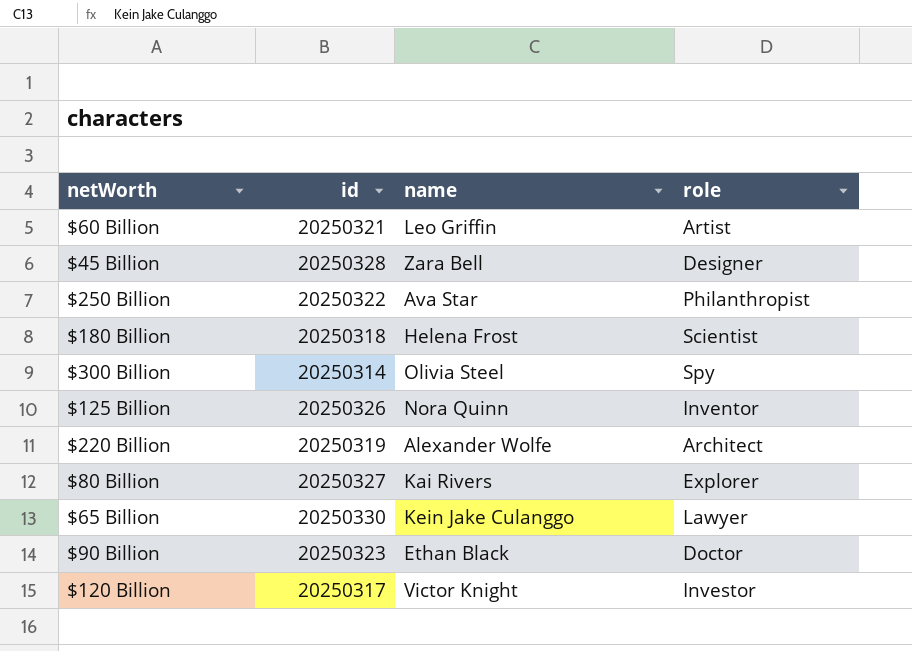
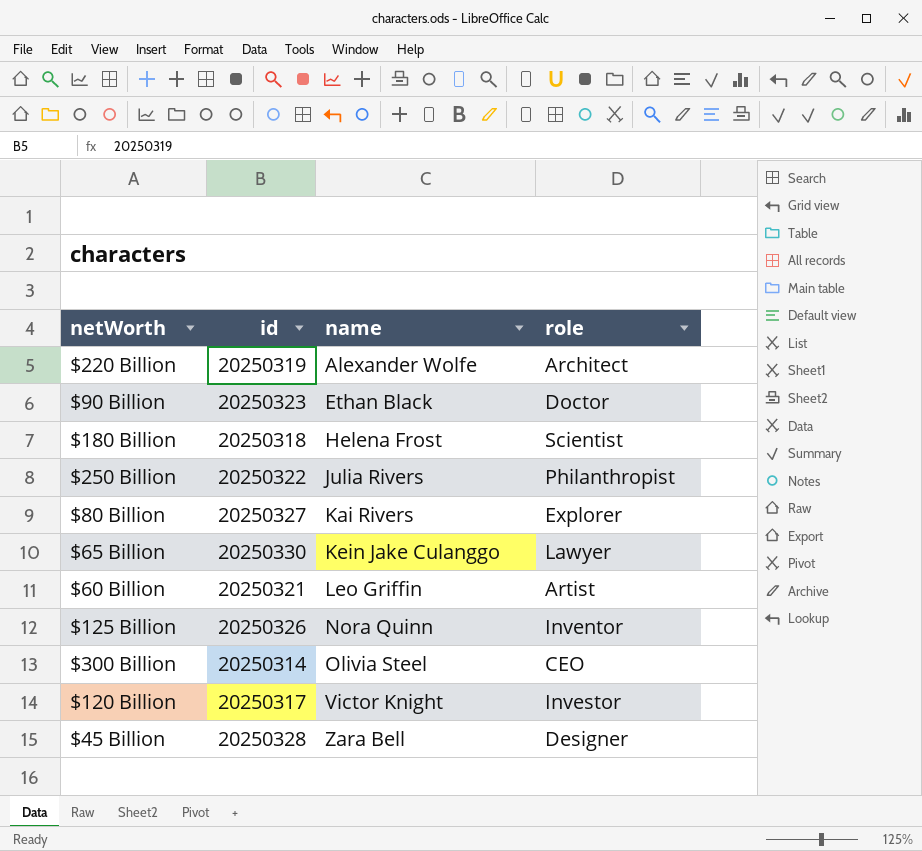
row order: none -> name ascending
$250 Billion | name: Ava Star -> Julia Rivers
$300 Billion | role: Spy -> CEO

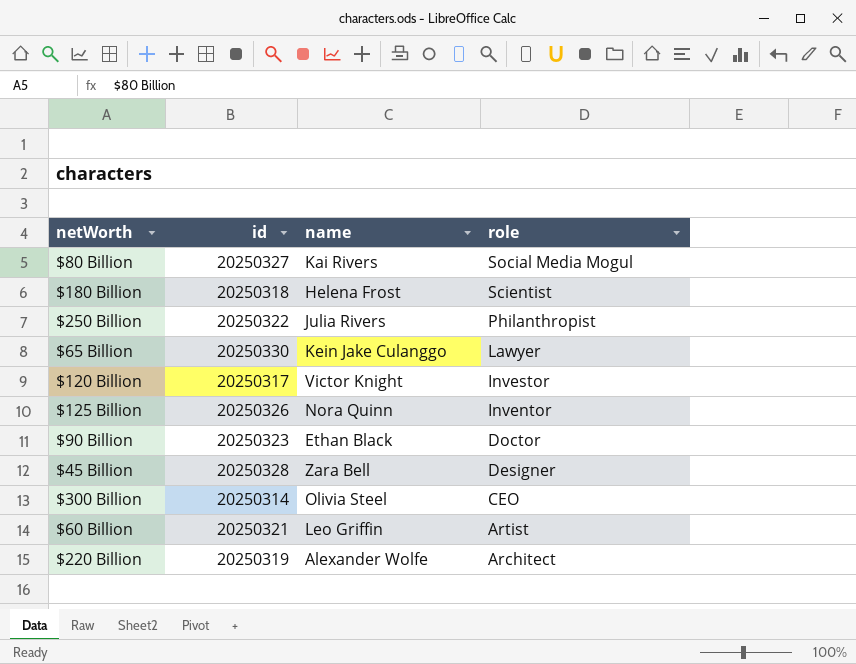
row order: name ascending -> role descending
$80 Billion | role: Explorer -> Social Media Mogul

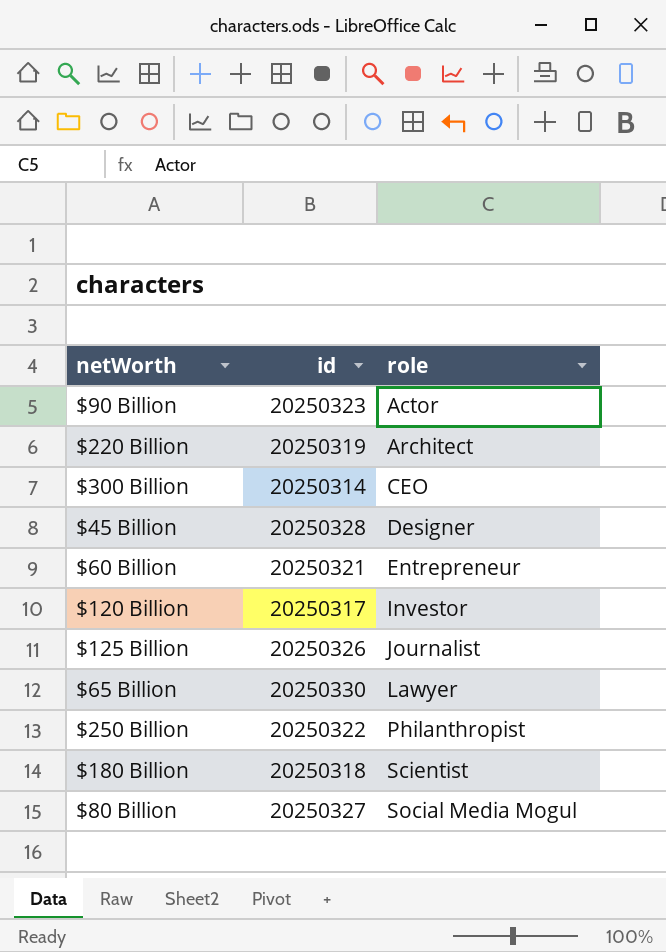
row order: role descending -> role ascending
column name | position: 3 -> none
$90 Billion | role: Doctor -> Actor
$60 Billion | role: Artist -> Entrepreneur
$125 Billion | role: Inventor -> Journalist

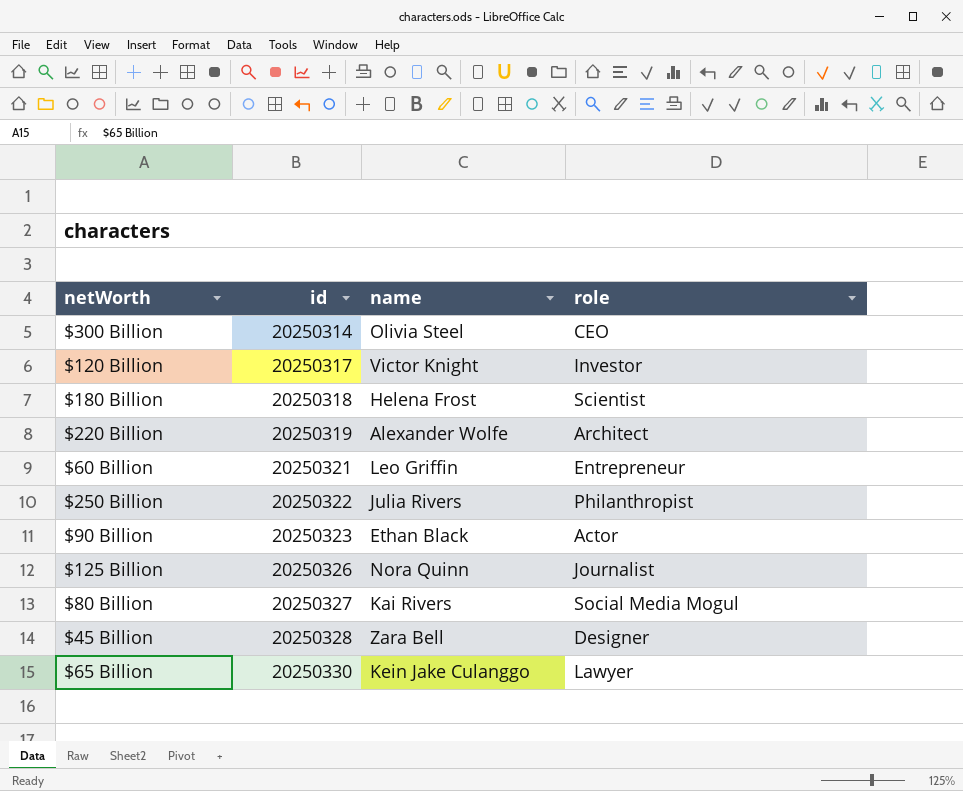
row order: role ascending -> id ascending
column name | position: none -> 3

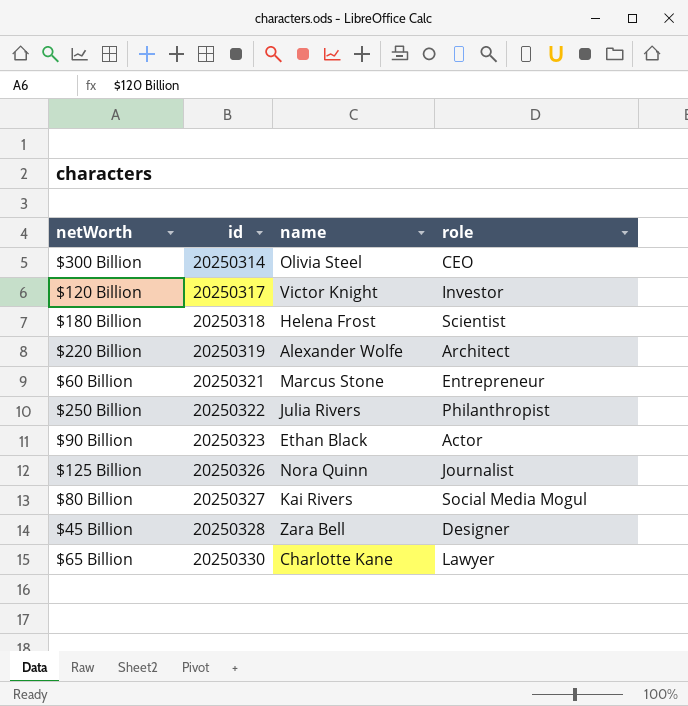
$60 Billion | name: Leo Griffin -> Marcus Stone
$65 Billion | name: Kein Jake Culanggo -> Charlotte Kane

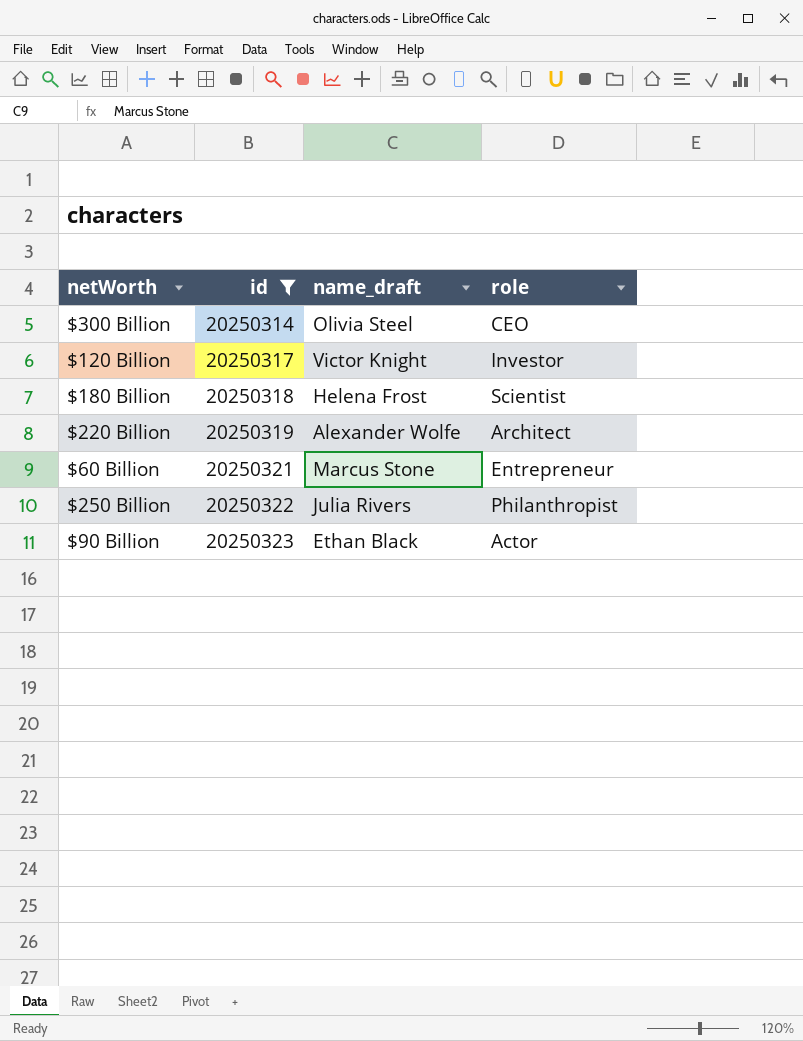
filter: none -> id <= 20250323
column name: name -> name_draft

